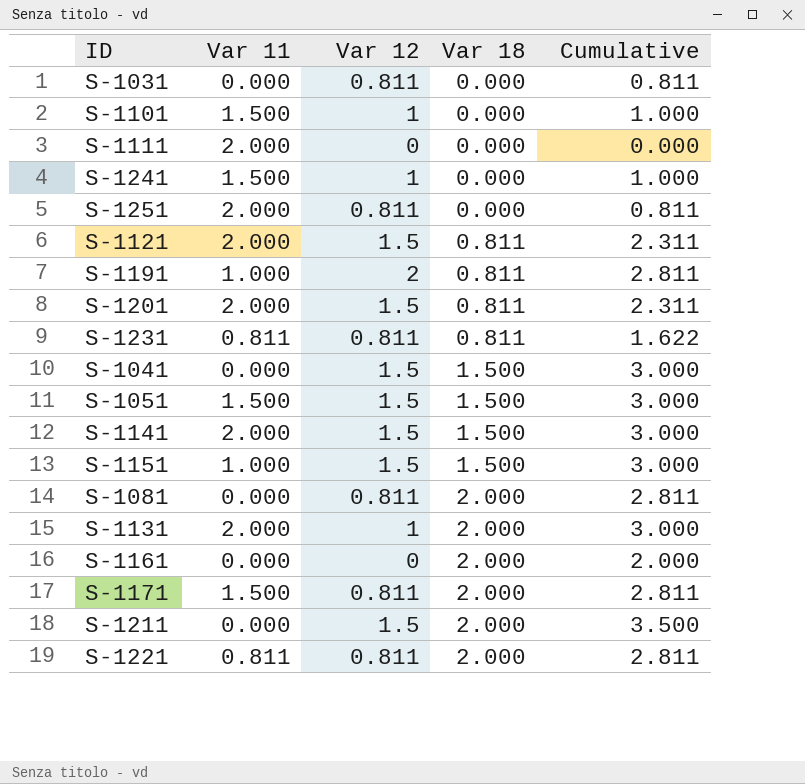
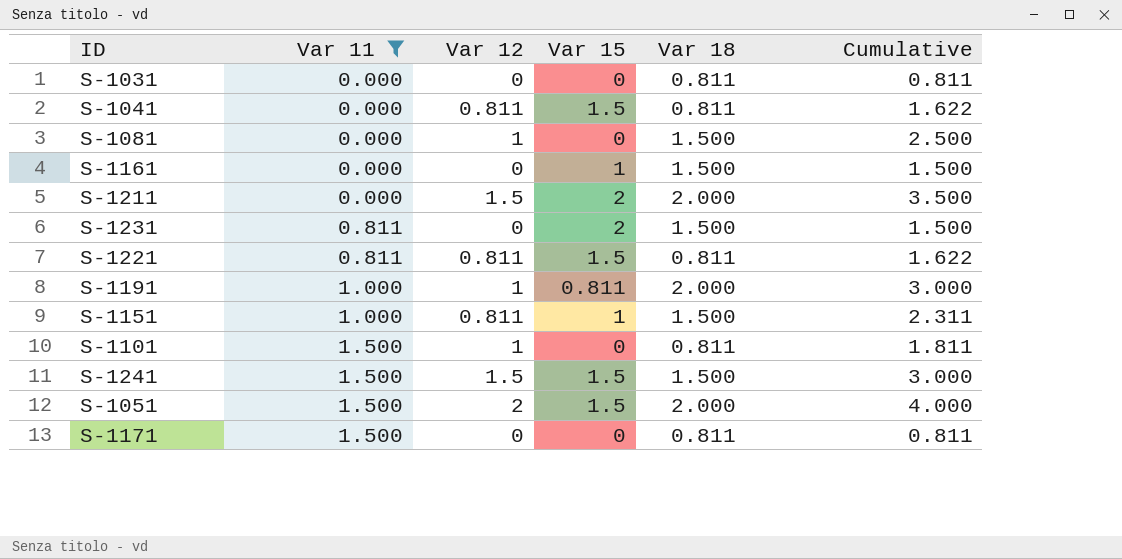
filter: none -> Var 11 != 2.000
row order: Var 18 ascending -> Var 11 ascending
column Var 15 | position: none -> 4
S-1031 | Var 12: 0.811 -> 0
S-1031 | Var 18: 0.000 -> 0.811
S-1041 | Var 12: 1.5 -> 0.811
S-1041 | Var 18: 1.500 -> 0.811
S-1041 | Cumulative: 3.000 -> 1.622
S-1081 | Var 12: 0.811 -> 1
S-1081 | Var 18: 2.000 -> 1.500
S-1081 | Cumulative: 2.811 -> 2.500
S-1161 | Var 18: 2.000 -> 1.500
S-1161 | Cumulative: 2.000 -> 1.500
S-1231 | Var 12: 0.811 -> 0
S-1231 | Var 18: 0.811 -> 1.500
S-1231 | Cumulative: 1.622 -> 1.500
S-1221 | Var 18: 2.000 -> 0.811
S-1221 | Cumulative: 2.811 -> 1.622
S-1191 | Var 12: 2 -> 1
S-1191 | Var 18: 0.811 -> 2.000
S-1191 | Cumulative: 2.811 -> 3.000
S-1151 | Var 12: 1.5 -> 0.811
S-1151 | Cumulative: 3.000 -> 2.311
S-1101 | Var 18: 0.000 -> 0.811
S-1101 | Cumulative: 1.000 -> 1.811
S-1241 | Var 12: 1 -> 1.5
S-1241 | Var 18: 0.000 -> 1.500
S-1241 | Cumulative: 1.000 -> 3.000
S-1051 | Var 12: 1.5 -> 2
S-1051 | Var 18: 1.500 -> 2.000
S-1051 | Cumulative: 3.000 -> 4.000
S-1171 | Var 12: 0.811 -> 0
S-1171 | Var 18: 2.000 -> 0.811
S-1171 | Cumulative: 2.811 -> 0.811

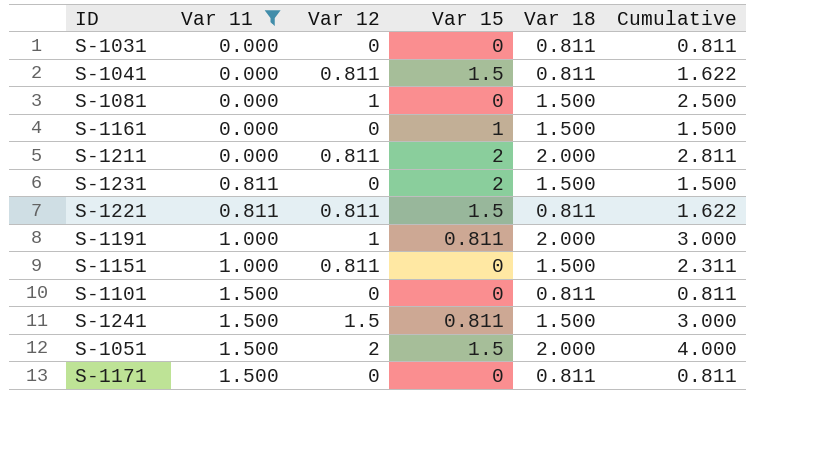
S-1211 | Var 12: 1.5 -> 0.811
S-1211 | Cumulative: 3.500 -> 2.811
S-1151 | Var 15: 1 -> 0
S-1101 | Var 12: 1 -> 0
S-1101 | Cumulative: 1.811 -> 0.811
S-1241 | Var 15: 1.5 -> 0.811

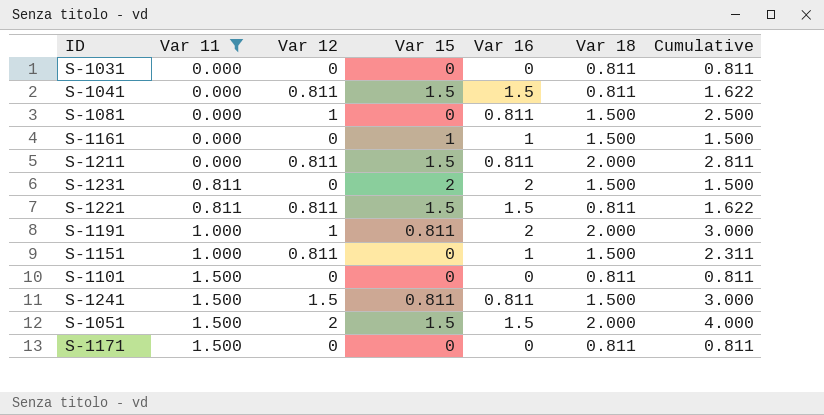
column Var 16 | position: none -> 5
S-1211 | Var 15: 2 -> 1.5

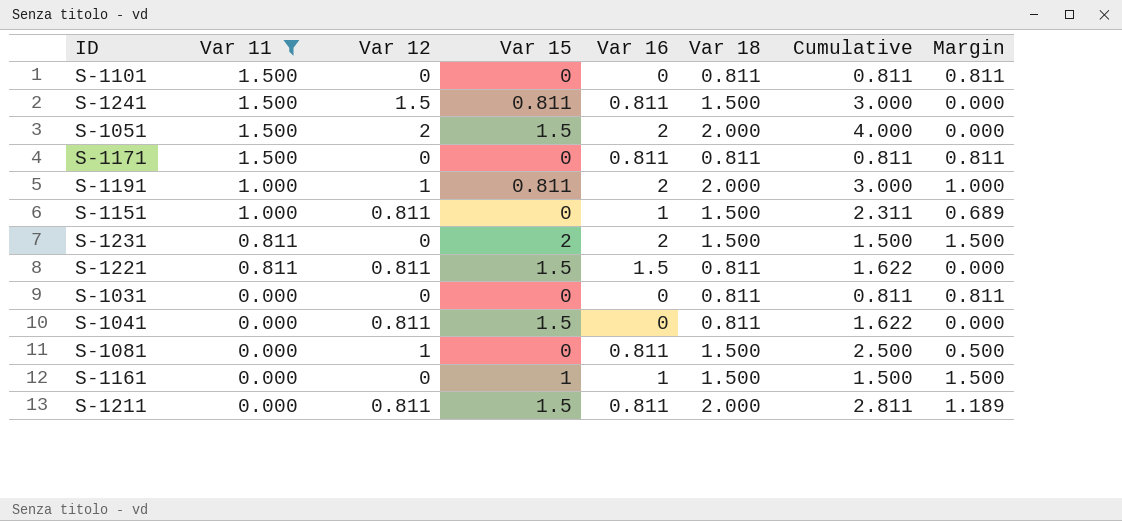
row order: Var 11 ascending -> Var 11 descending
column Margin | formula: none -> [Var 18] - [Var 12]
S-1051 | Var 16: 1.5 -> 2
S-1171 | Var 16: 0 -> 0.811
S-1041 | Var 16: 1.5 -> 0

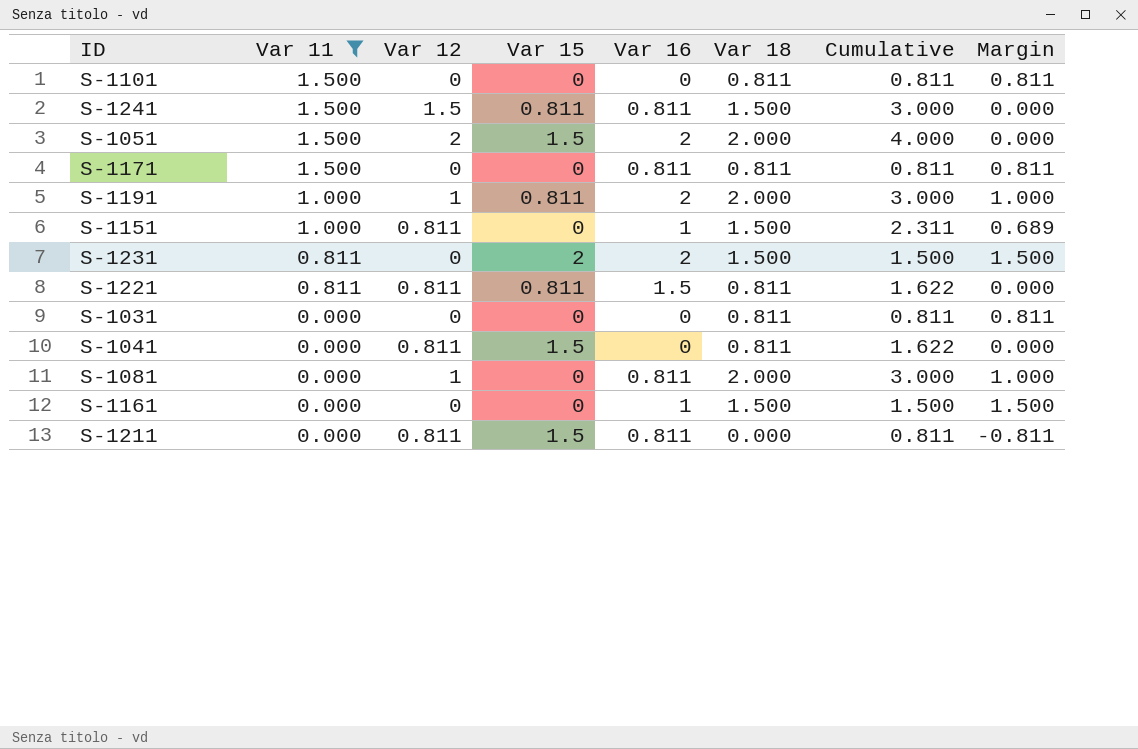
S-1221 | Var 15: 1.5 -> 0.811
S-1081 | Var 18: 1.500 -> 2.000
S-1081 | Cumulative: 2.500 -> 3.000
S-1081 | Margin: 0.500 -> 1.000
S-1161 | Var 15: 1 -> 0
S-1211 | Var 18: 2.000 -> 0.000
S-1211 | Cumulative: 2.811 -> 0.811
S-1211 | Margin: 1.189 -> -0.811

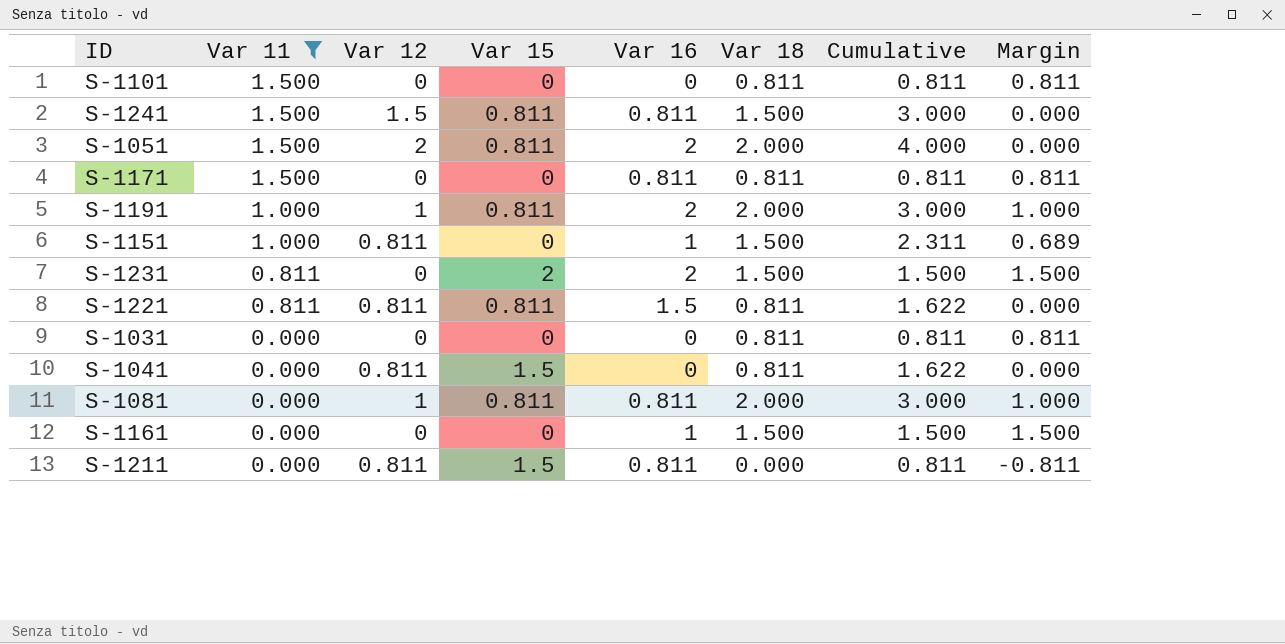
S-1051 | Var 15: 1.5 -> 0.811
S-1081 | Var 15: 0 -> 0.811

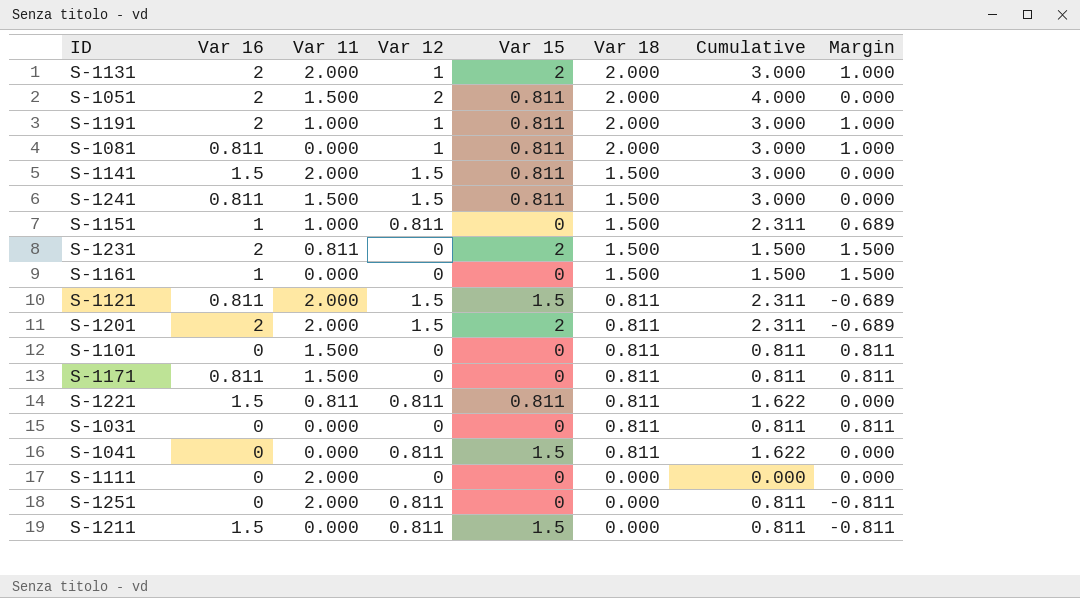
filter: Var 11 != 2.000 -> none
row order: Var 11 descending -> Var 18 descending
column Var 16 | position: 5 -> 2
S-1211 | Var 16: 0.811 -> 1.5

